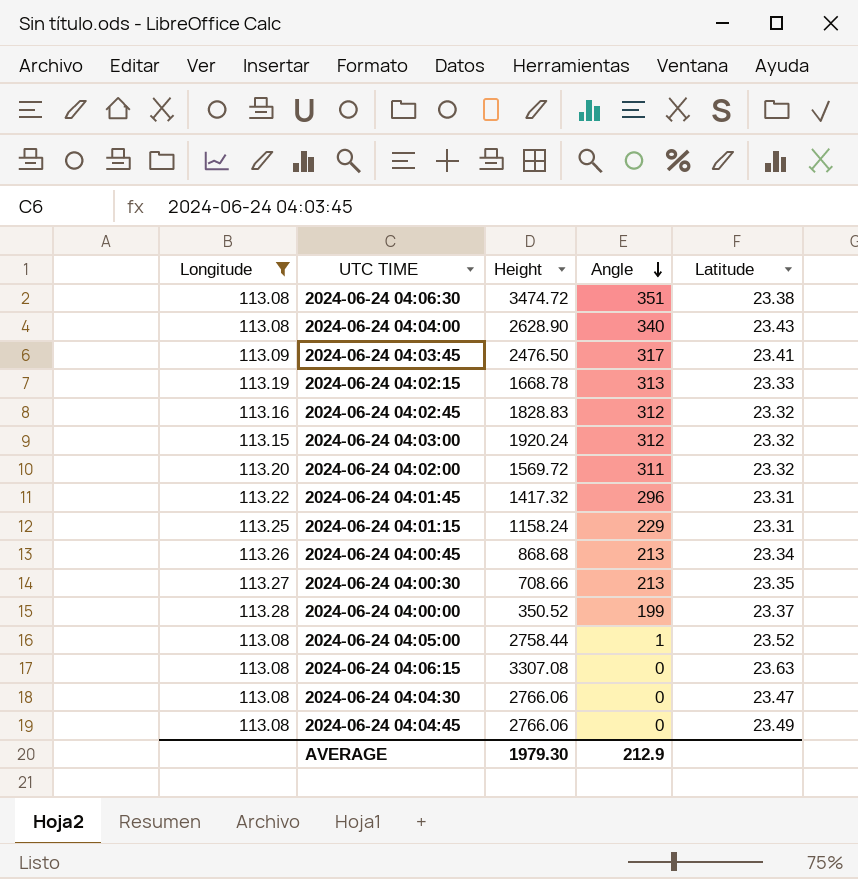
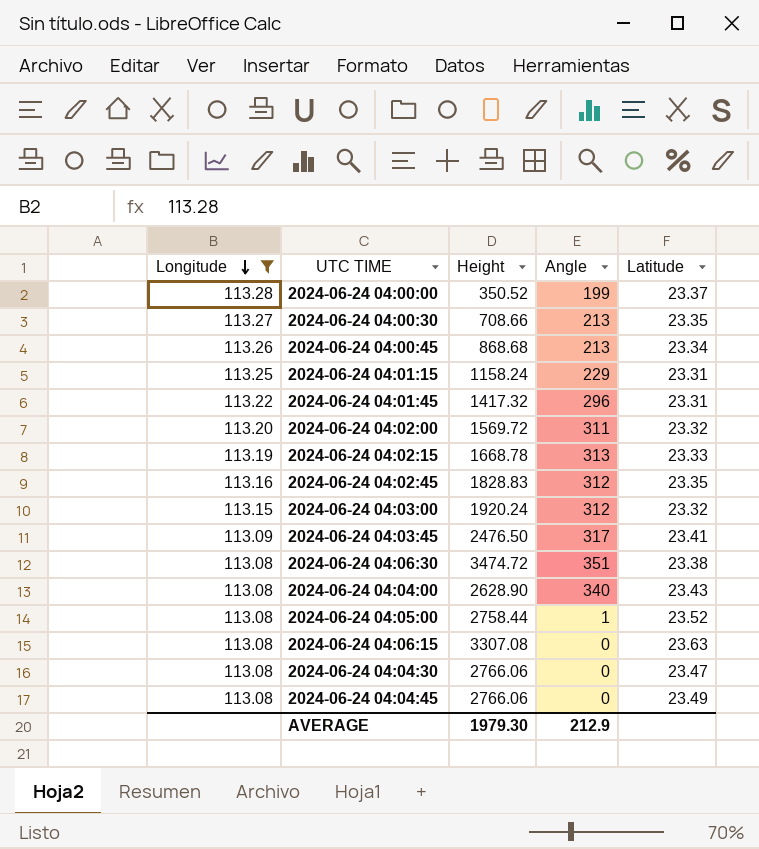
row order: Angle descending -> Longitude descending
2024-06-24 04:02:45 | Latitude: 23.32 -> 23.35

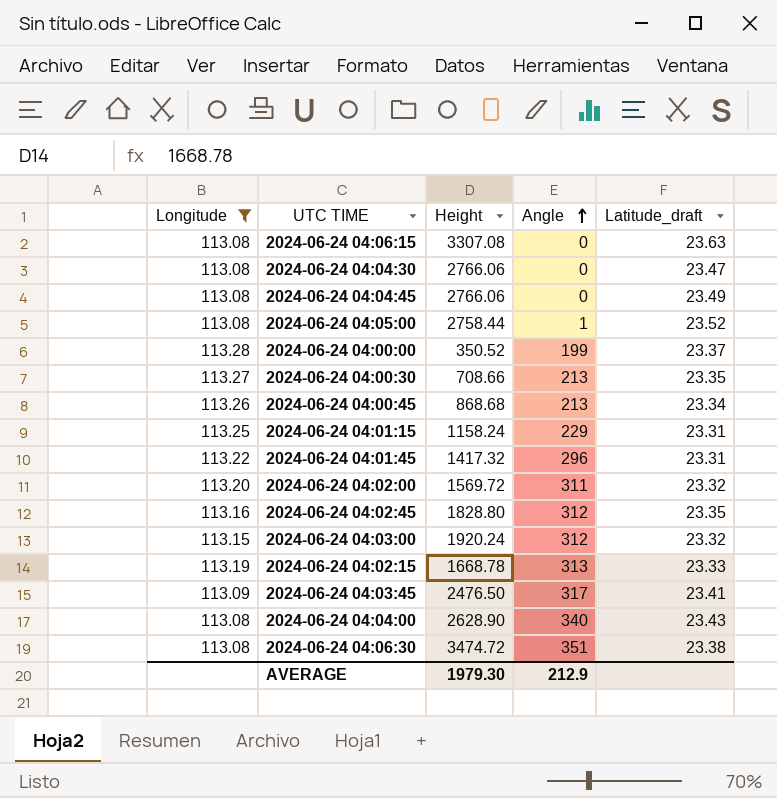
row order: Longitude descending -> Angle ascending
column name: Latitude -> Latitude_draft
2024-06-24 04:02:45 | Height: 1828.83 -> 1828.80

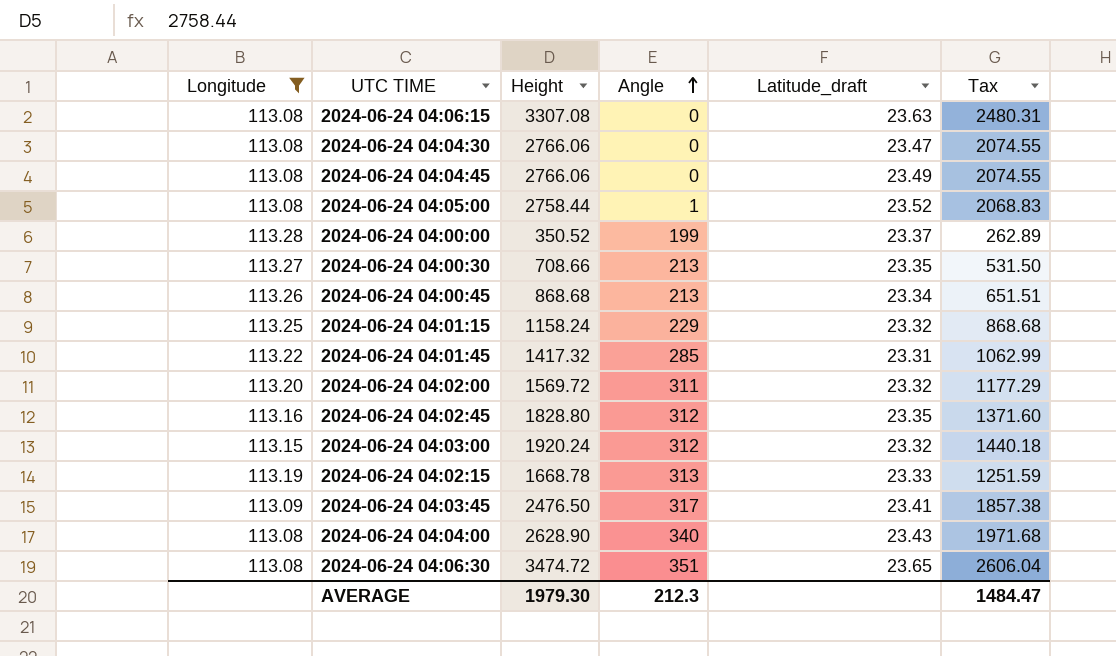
column Tax | formula: none -> [Height] * 0.75
2024-06-24 04:01:15 | Latitude_draft: 23.31 -> 23.32
2024-06-24 04:01:45 | Angle: 296 -> 285
2024-06-24 04:06:30 | Latitude_draft: 23.38 -> 23.65
AVERAGE | Angle: 212.9 -> 212.3

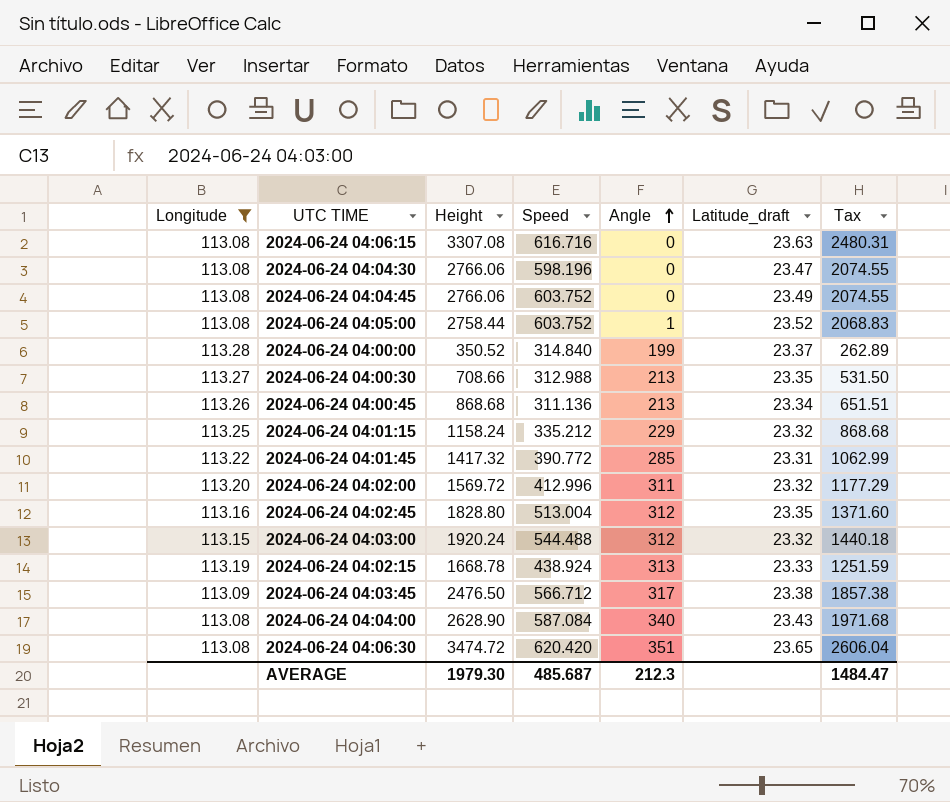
column Speed | position: none -> 4
2024-06-24 04:03:45 | Latitude_draft: 23.41 -> 23.38

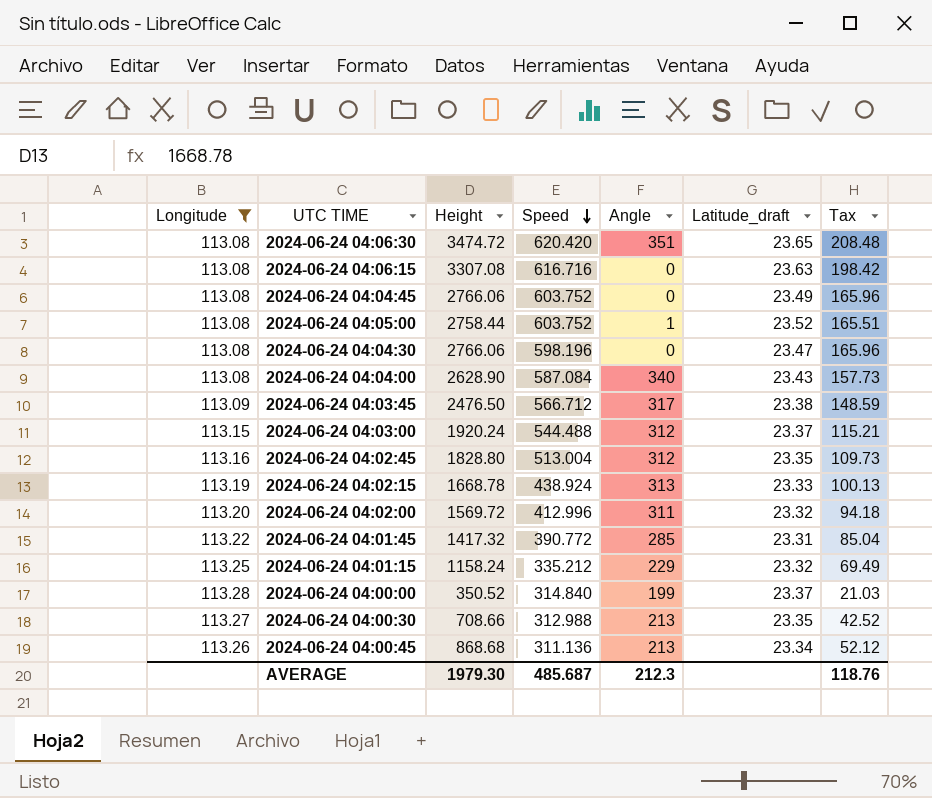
row order: Angle ascending -> Speed descending
column Tax | formula: [Height] * 0.75 -> [Height] * 0.06
2024-06-24 04:03:00 | Latitude_draft: 23.32 -> 23.37
AVERAGE | Tax: 1484.47 -> 118.76

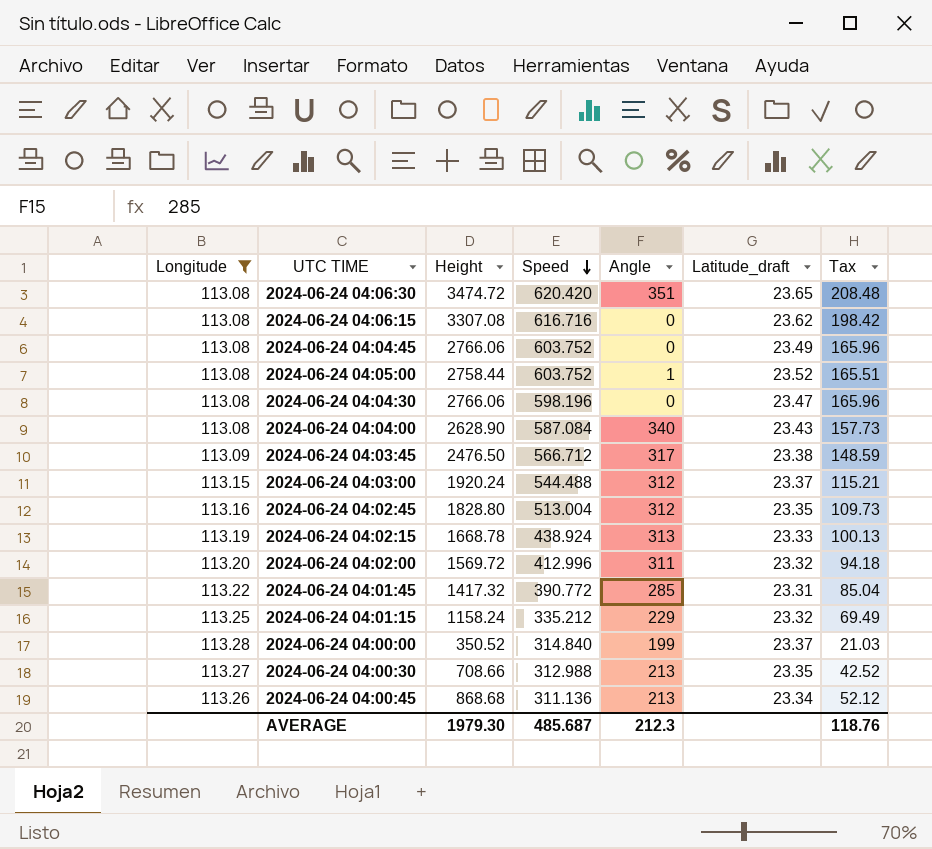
2024-06-24 04:06:15 | Latitude_draft: 23.63 -> 23.62

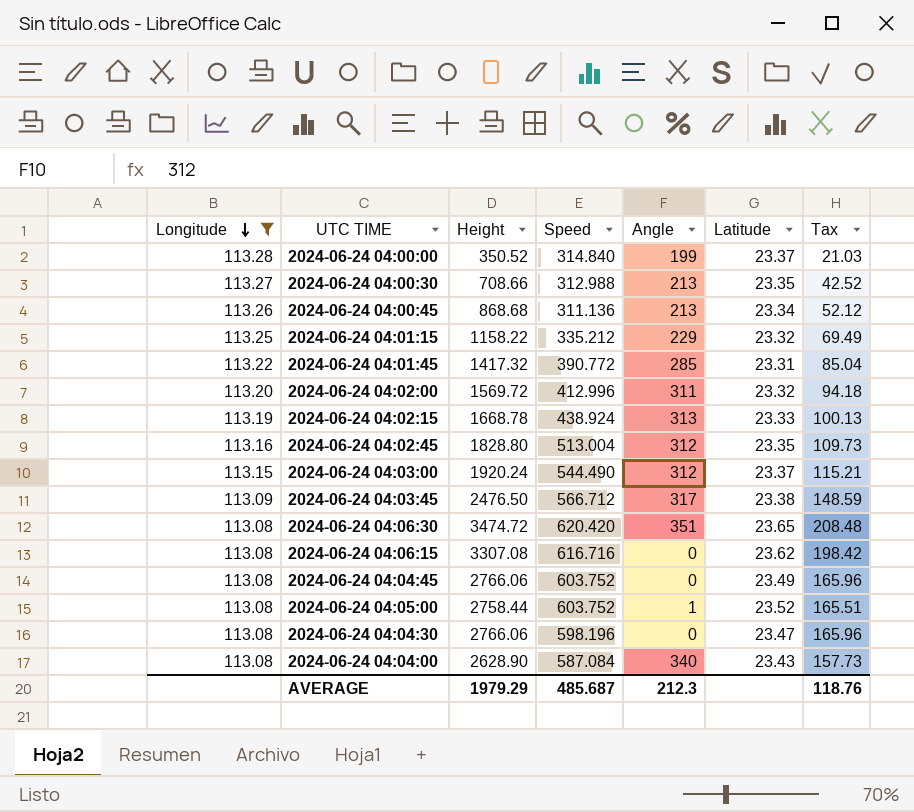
row order: Speed descending -> Longitude descending
column name: Latitude_draft -> Latitude
2024-06-24 04:01:15 | Height: 1158.24 -> 1158.22
2024-06-24 04:03:00 | Speed: 544.488 -> 544.490
AVERAGE | Height: 1979.30 -> 1979.29

